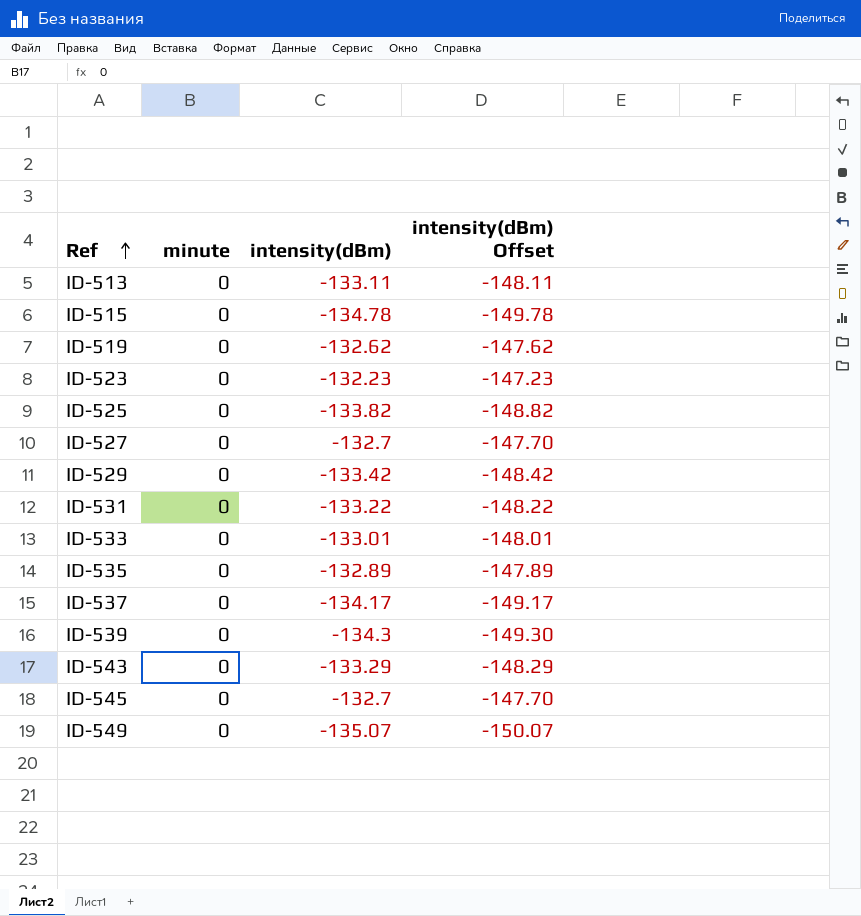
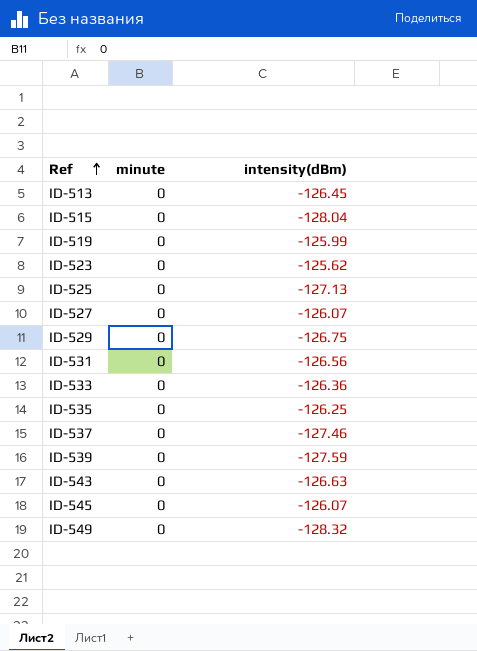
column intensity(dBm) Offset | formula: [intensity(dBm)] - 15 -> none
ID-513 | intensity(dBm): -133.11 -> -126.45
ID-515 | intensity(dBm): -134.78 -> -128.04
ID-519 | intensity(dBm): -132.62 -> -125.99
ID-523 | intensity(dBm): -132.23 -> -125.62
ID-525 | intensity(dBm): -133.82 -> -127.13
ID-527 | intensity(dBm): -132.7 -> -126.07
ID-529 | intensity(dBm): -133.42 -> -126.75
ID-531 | intensity(dBm): -133.22 -> -126.56
ID-533 | intensity(dBm): -133.01 -> -126.36
ID-535 | intensity(dBm): -132.89 -> -126.25
ID-537 | intensity(dBm): -134.17 -> -127.46
ID-539 | intensity(dBm): -134.3 -> -127.59
ID-543 | intensity(dBm): -133.29 -> -126.63
ID-545 | intensity(dBm): -132.7 -> -126.07
ID-549 | intensity(dBm): -135.07 -> -128.32

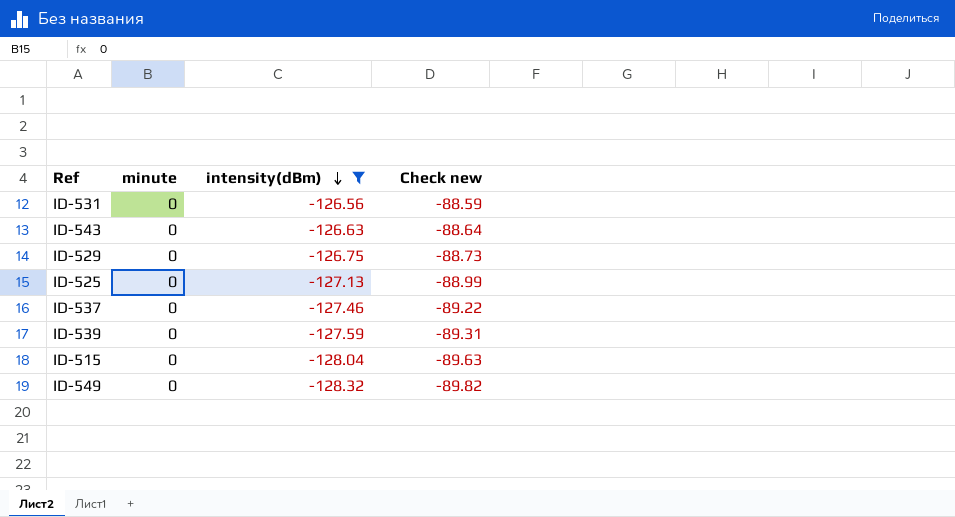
filter: none -> intensity(dBm) <= -126.56
row order: Ref ascending -> intensity(dBm) descending
column Check new | formula: none -> [intensity(dBm)] * 0.7

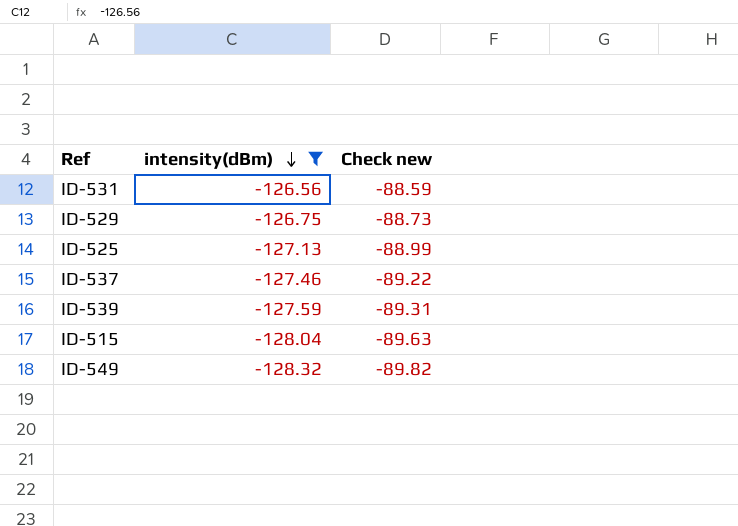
column minute | position: 2 -> none
row ID-543: 0 | -126.63 | -88.64 -> none

